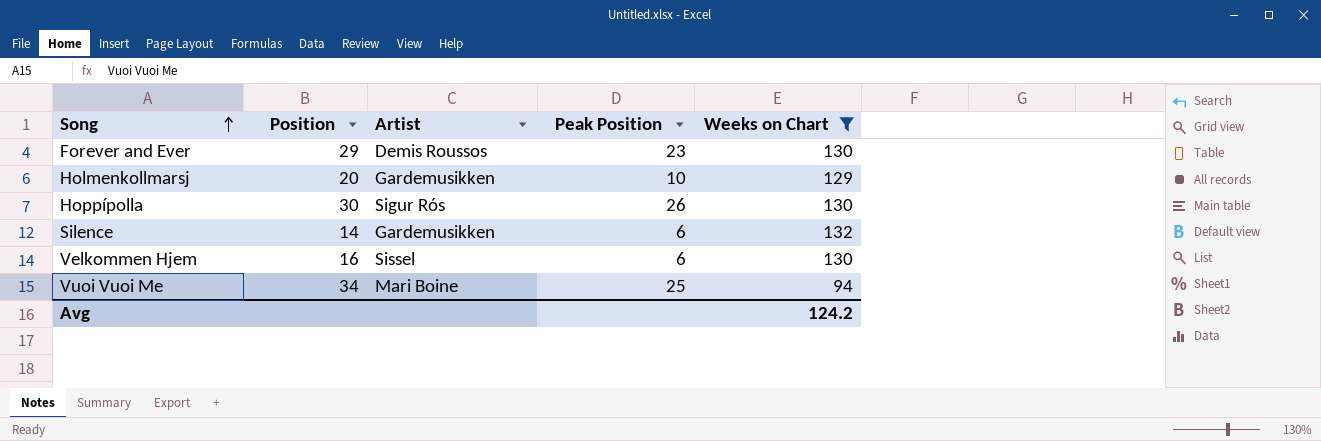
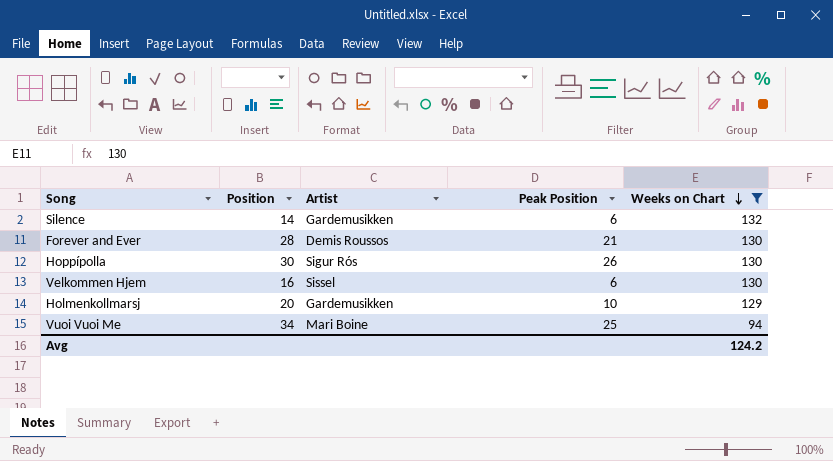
row order: Song ascending -> Weeks on Chart descending
Forever and Ever | Position: 29 -> 28
Forever and Ever | Peak Position: 23 -> 21

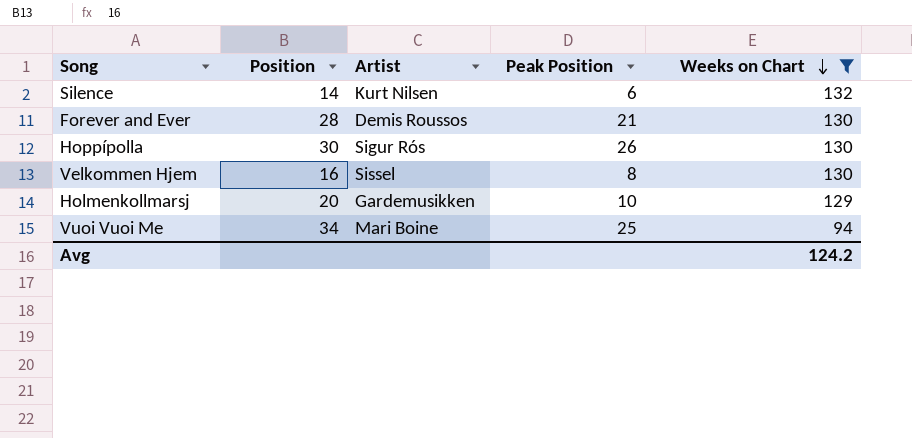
Silence | Artist: Gardemusikken -> Kurt Nilsen
Velkommen Hjem | Peak Position: 6 -> 8

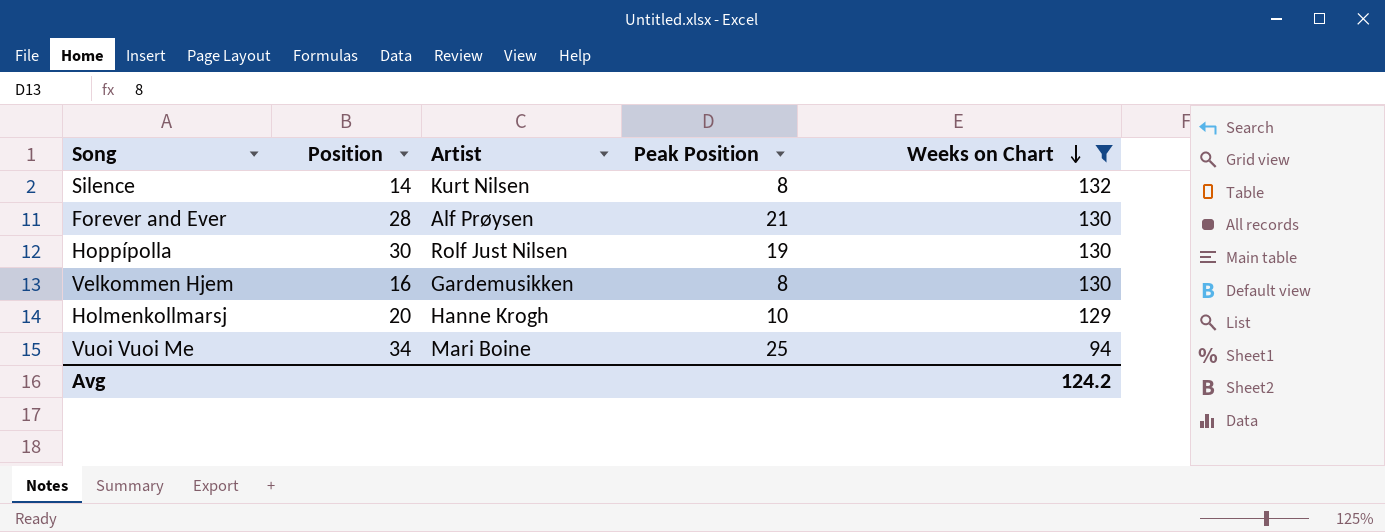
Silence | Peak Position: 6 -> 8
Forever and Ever | Artist: Demis Roussos -> Alf Prøysen
Hoppípolla | Artist: Sigur Rós -> Rolf Just Nilsen
Hoppípolla | Peak Position: 26 -> 19
Velkommen Hjem | Artist: Sissel -> Gardemusikken
Holmenkollmarsj | Artist: Gardemusikken -> Hanne Krogh

